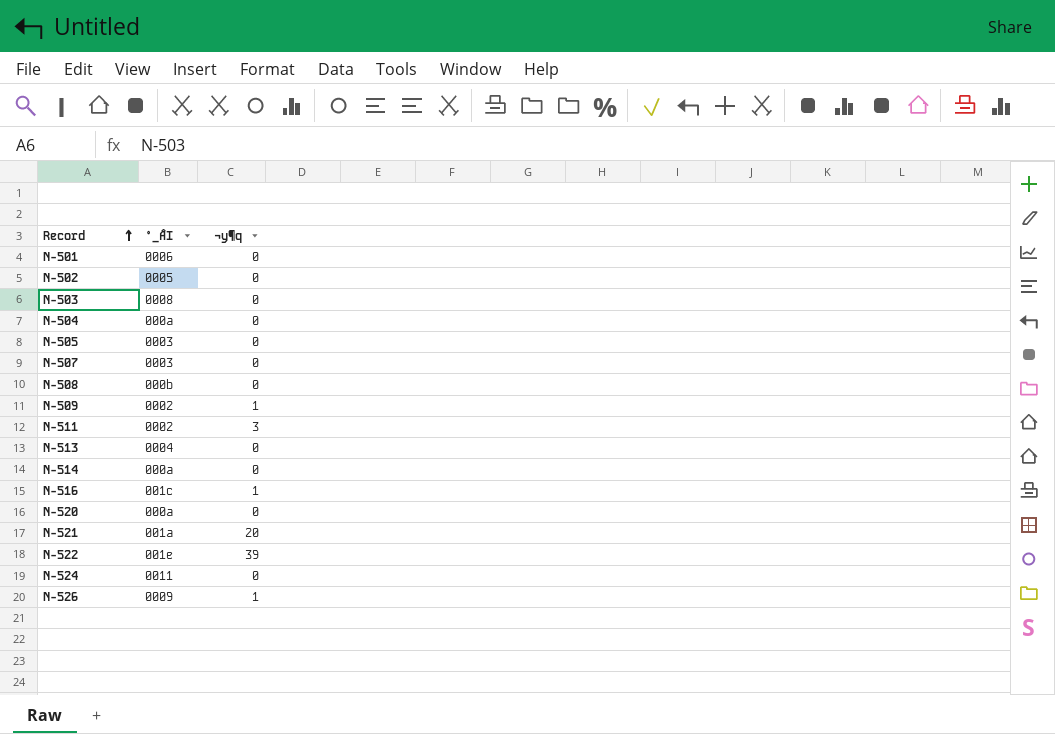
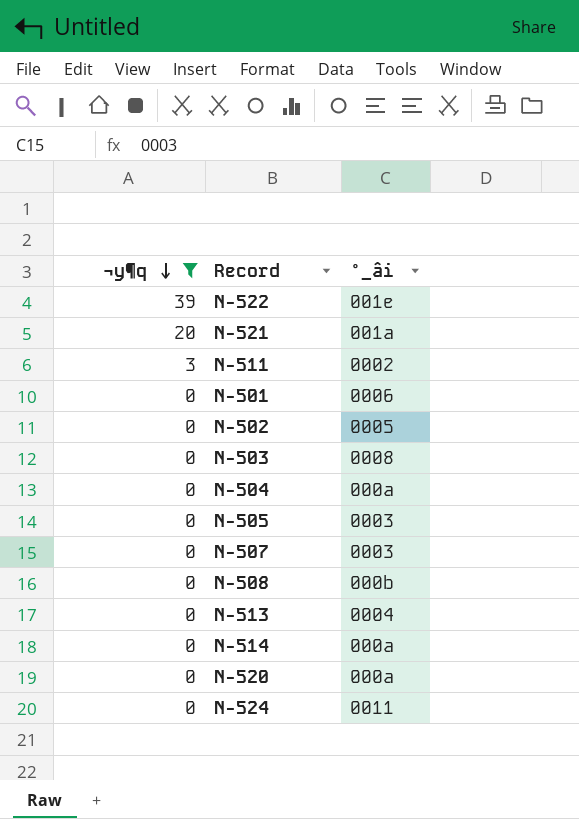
filter: none -> ¬y¶q != 1
row order: Record ascending -> ¬y¶q descending
column ¬y¶q | position: 3 -> 1
column name: °_ÂI -> °_âi

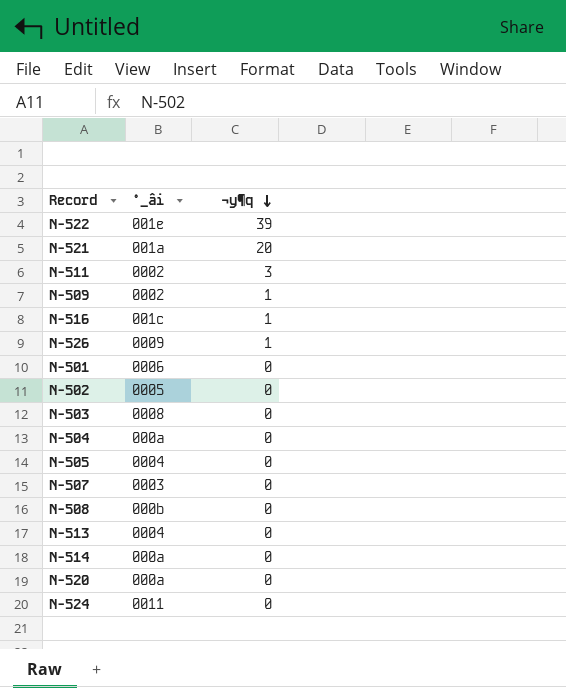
filter: ¬y¶q != 1 -> none
column ¬y¶q | position: 1 -> 3
N-505 | °_âi: 0003 -> 0004

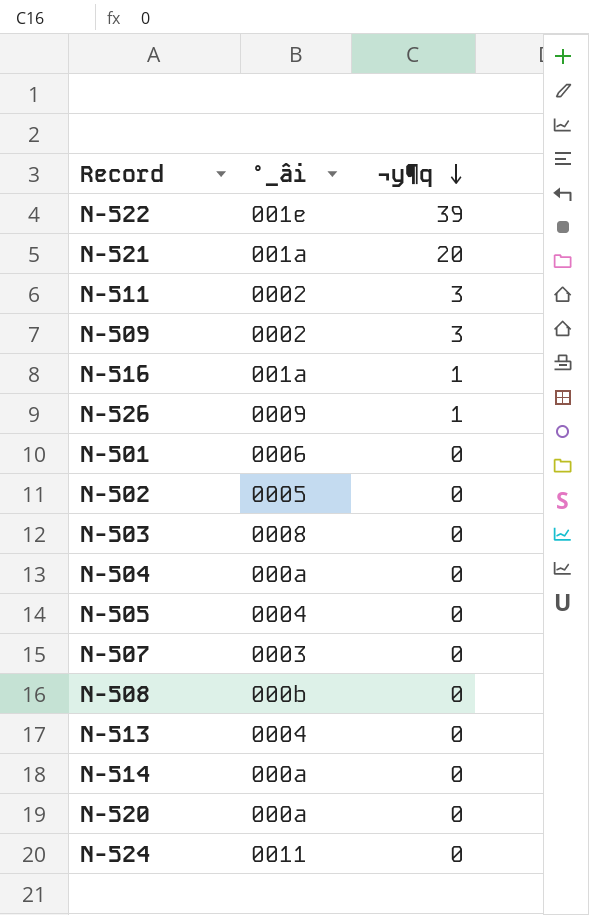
N-509 | ¬y¶q: 1 -> 3
N-516 | °_âi: 001c -> 001a

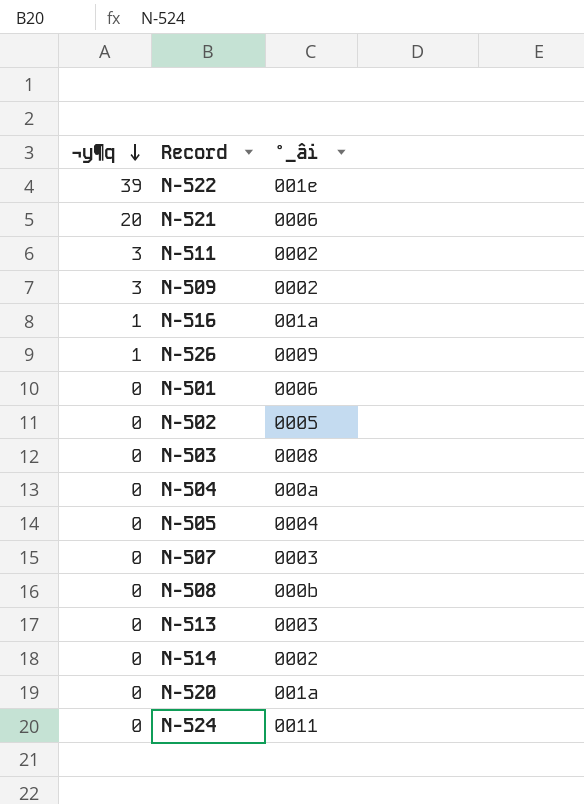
column ¬y¶q | position: 3 -> 1
N-521 | °_âi: 001a -> 0006
N-513 | °_âi: 0004 -> 0003
N-514 | °_âi: 000a -> 0002
N-520 | °_âi: 000a -> 001a

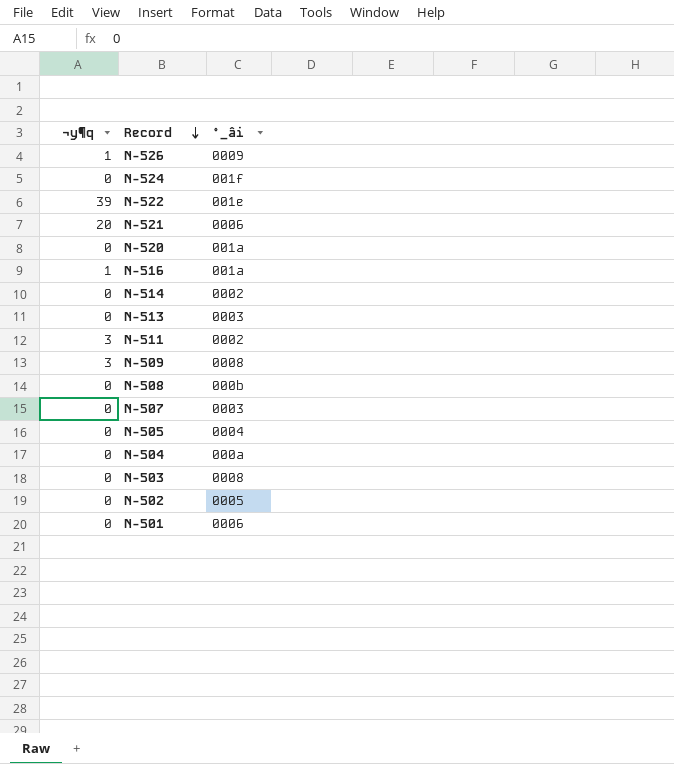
row order: ¬y¶q descending -> Record descending
N-524 | °_âi: 0011 -> 001f
N-509 | °_âi: 0002 -> 0008

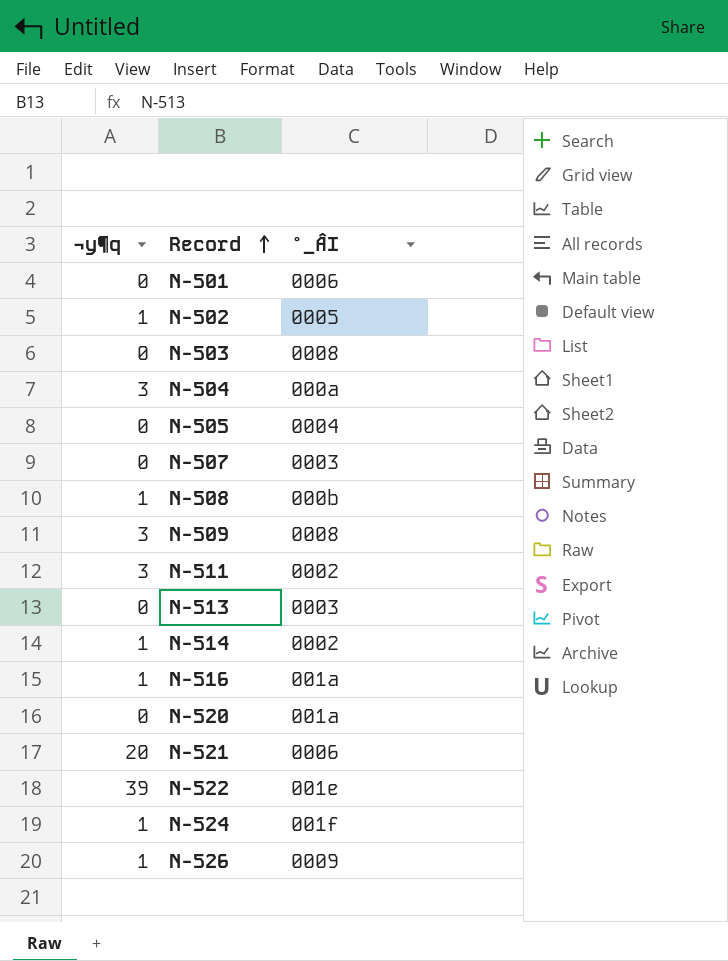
row order: Record descending -> Record ascending
column name: °_âi -> °_ÂI
N-502 | ¬y¶q: 0 -> 1
N-504 | ¬y¶q: 0 -> 3
N-508 | ¬y¶q: 0 -> 1
N-514 | ¬y¶q: 0 -> 1
N-524 | ¬y¶q: 0 -> 1

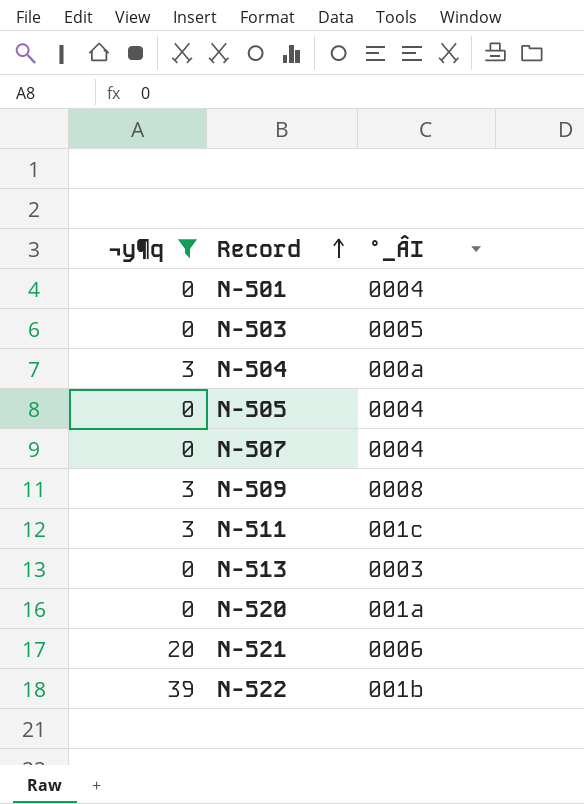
filter: none -> ¬y¶q != 1
N-501 | °_ÂI: 0006 -> 0004
N-503 | °_ÂI: 0008 -> 0005
N-507 | °_ÂI: 0003 -> 0004
N-511 | °_ÂI: 0002 -> 001c
N-522 | °_ÂI: 001e -> 001b

